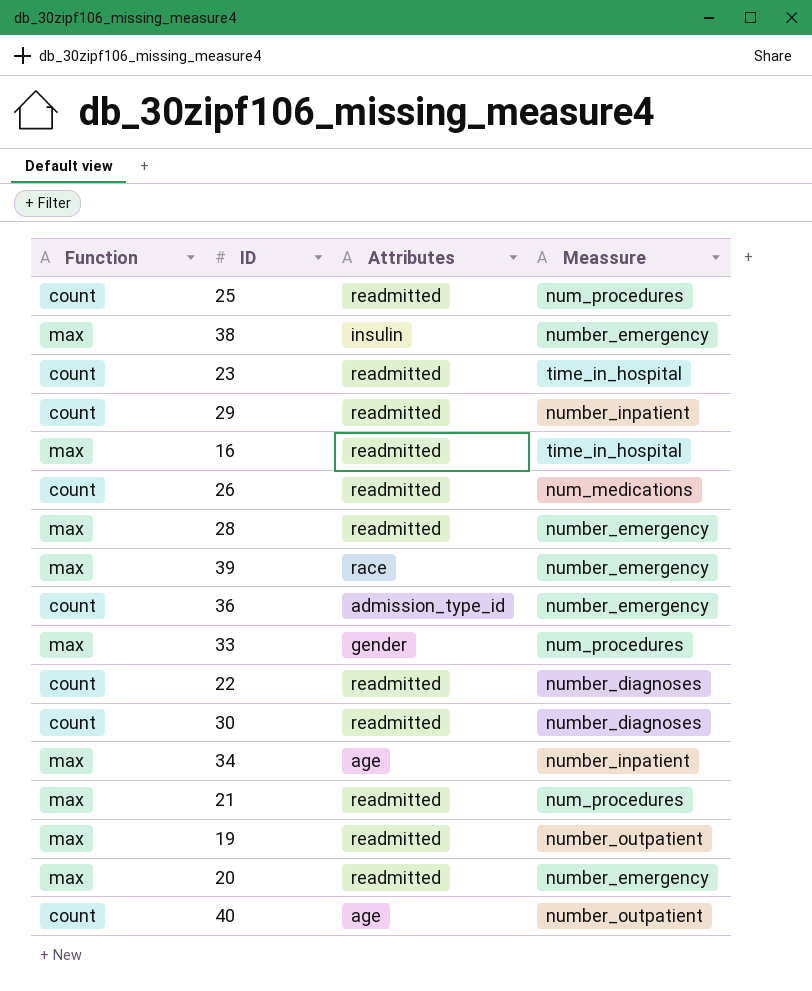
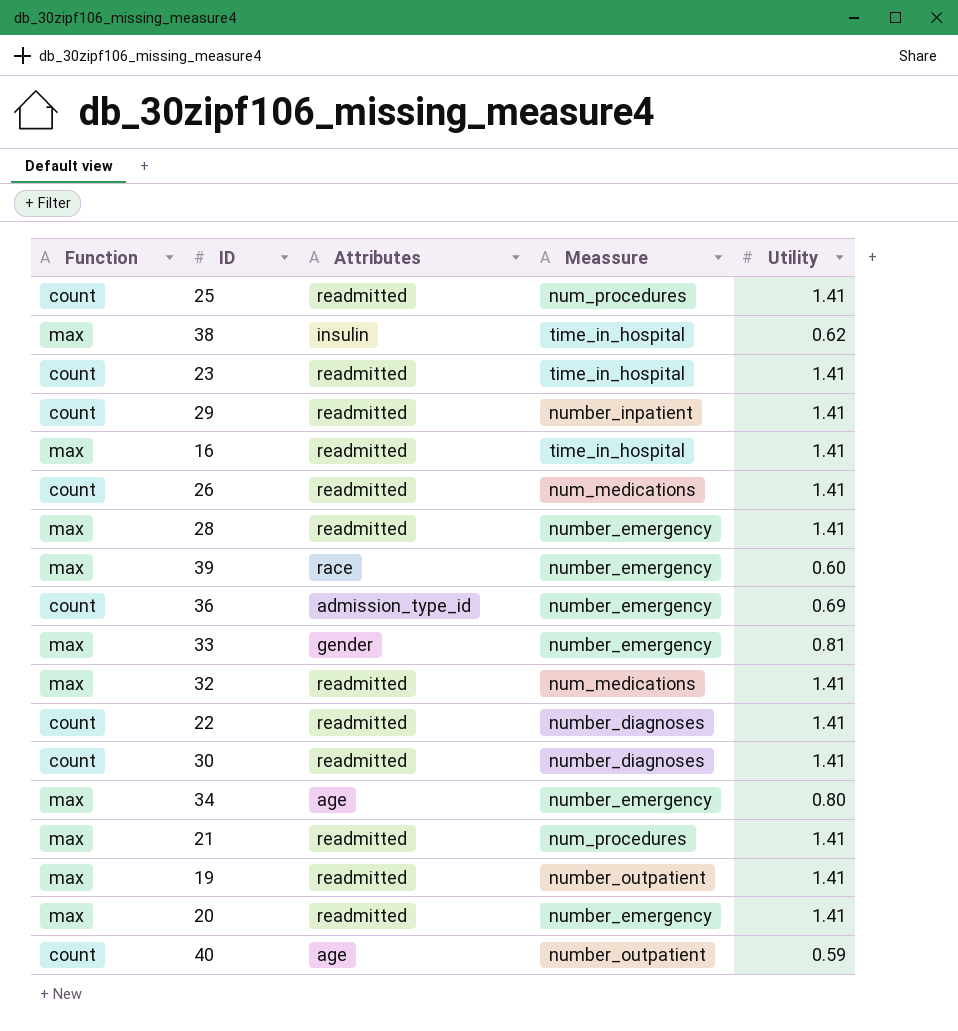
column Utility | position: none -> 5
38 | Meassure: number_emergency -> time_in_hospital
33 | Meassure: num_procedures -> number_emergency
row 32: none -> max | readmitted | num_medications | 1.41
34 | Meassure: number_inpatient -> number_emergency

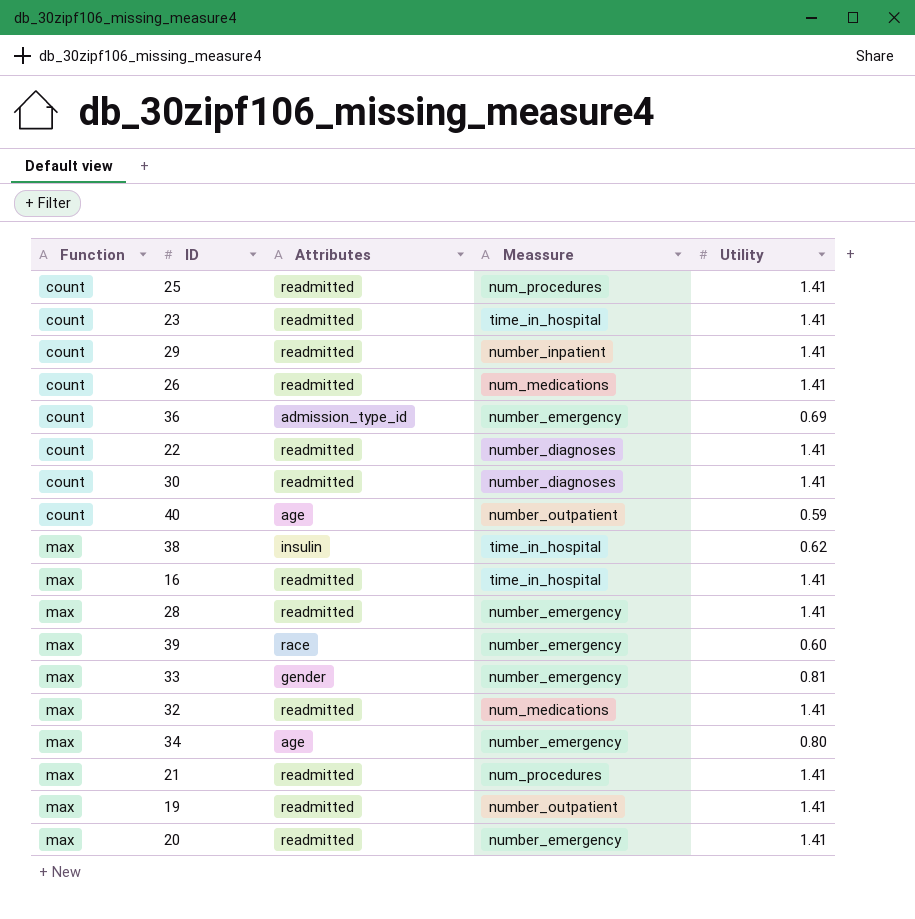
row order: none -> Function ascending

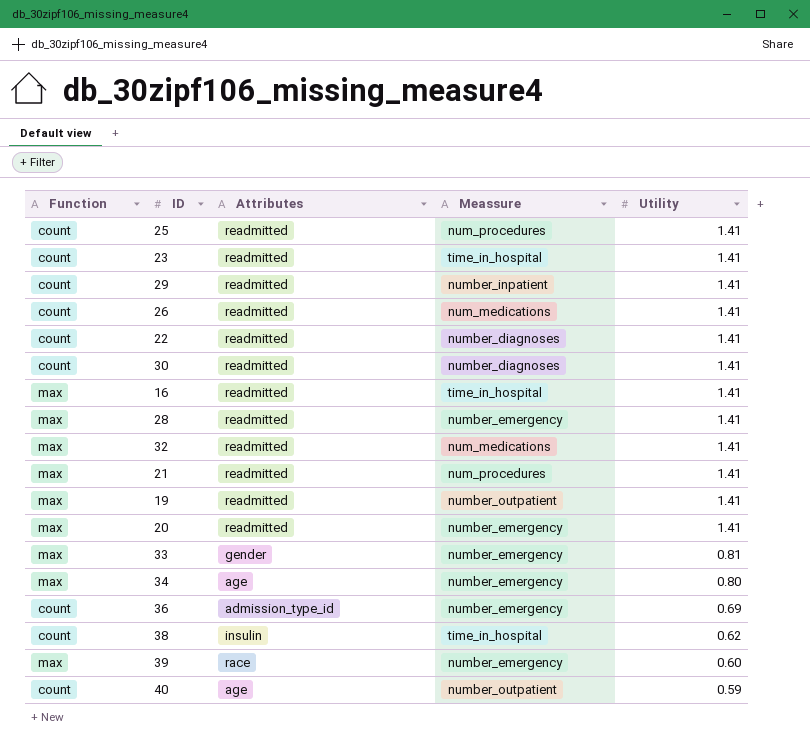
row order: Function ascending -> Utility descending
38 | Function: max -> count

